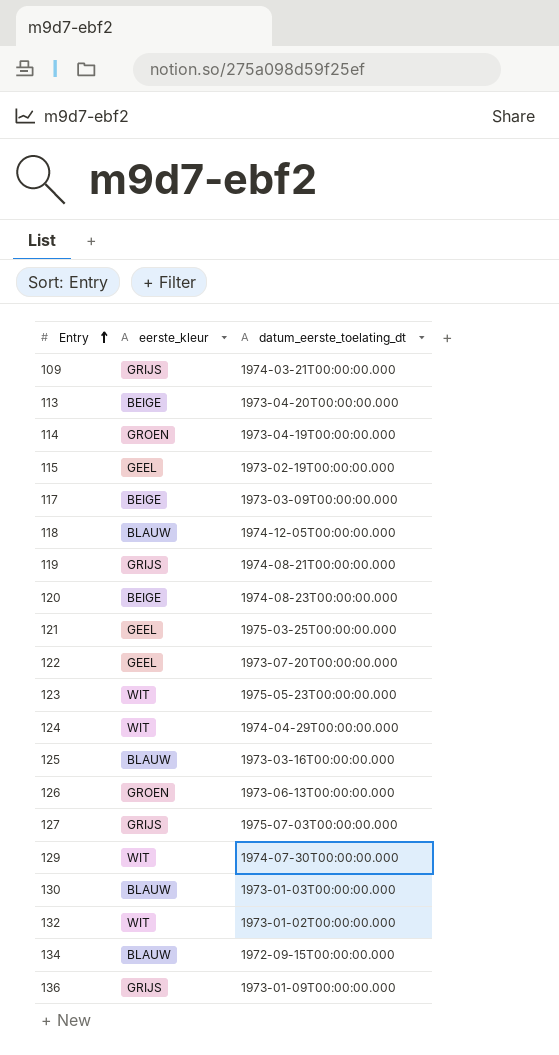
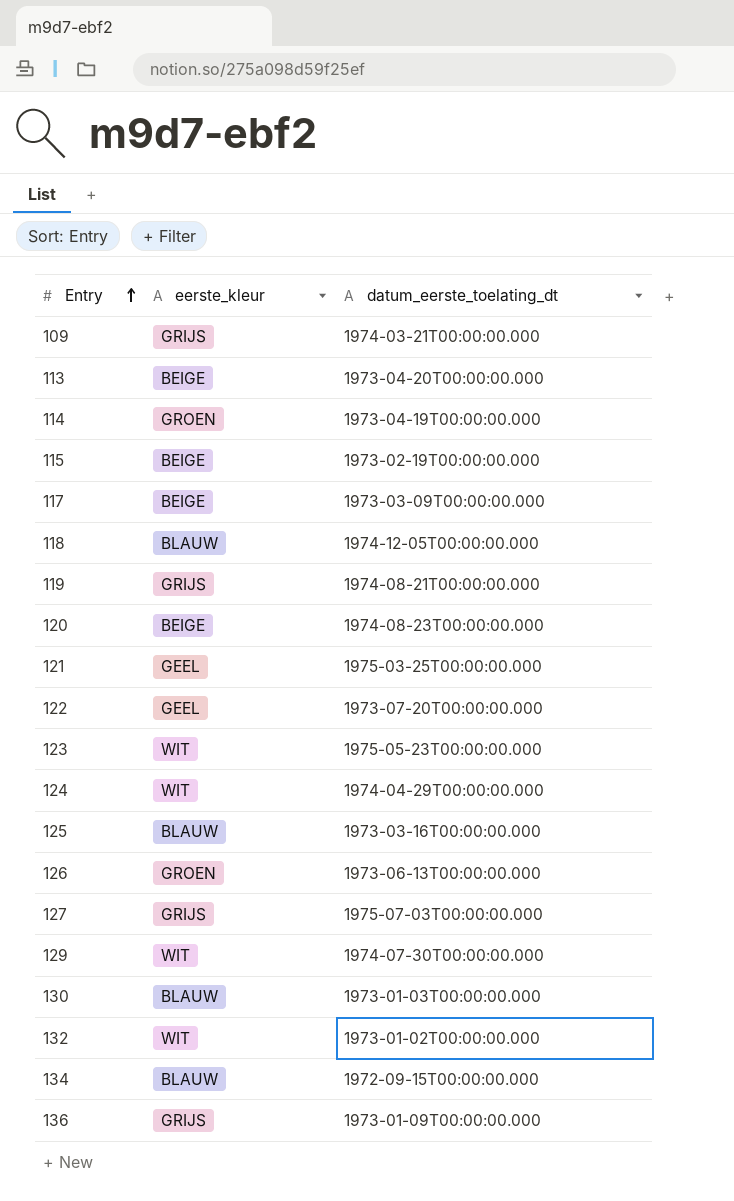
115 | eerste_kleur: GEEL -> BEIGE

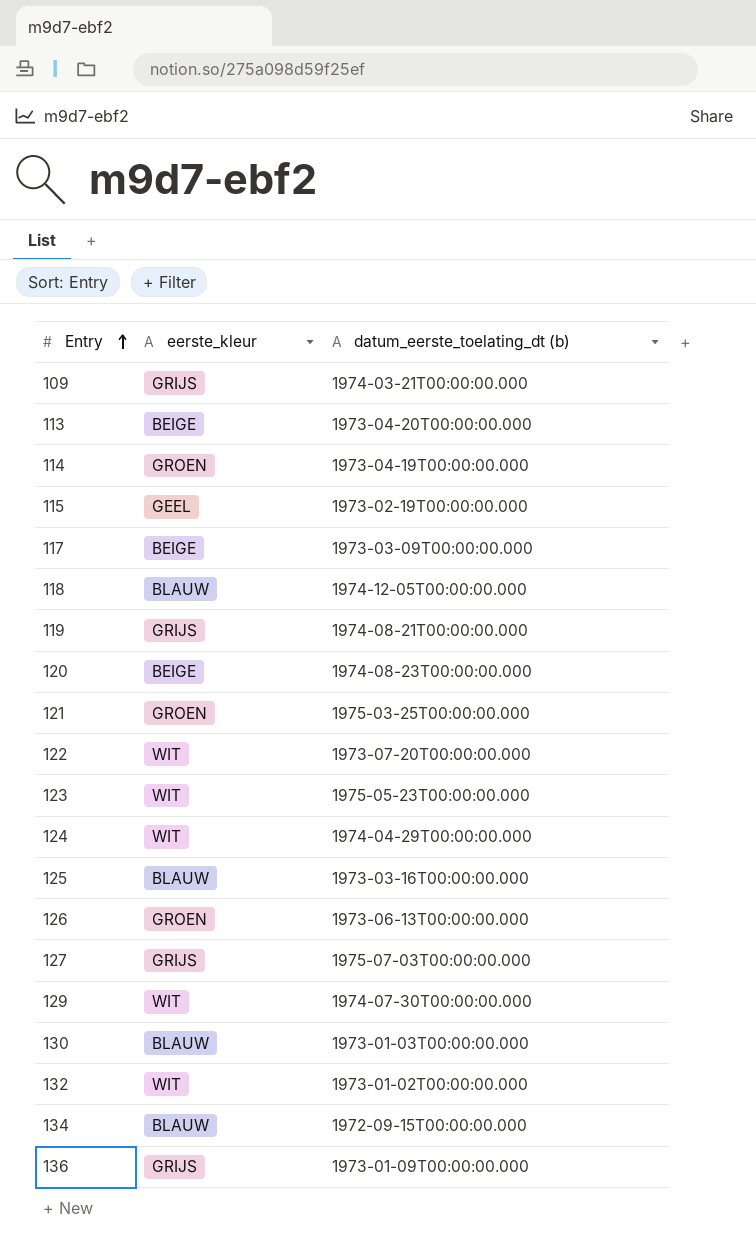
column name: datum_eerste_toelating_dt -> datum_eerste_toelating_dt (b)
115 | eerste_kleur: BEIGE -> GEEL
121 | eerste_kleur: GEEL -> GROEN
122 | eerste_kleur: GEEL -> WIT

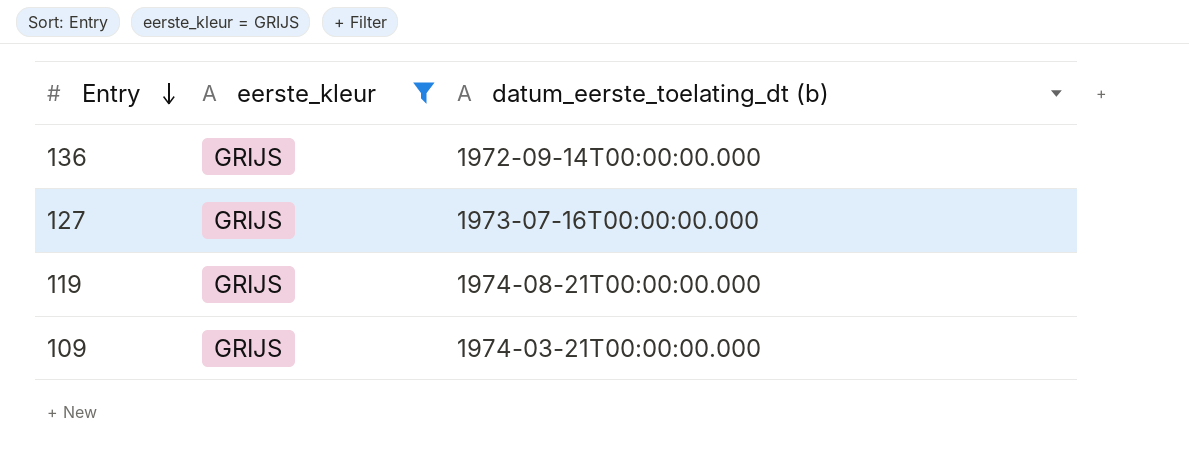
filter: none -> eerste_kleur = GRIJS
row order: Entry ascending -> Entry descending
136 | datum_eerste_toelating_dt (b): 1973-01-09T00:00:00.000 -> 1972-09-14T00:00:00.000
127 | datum_eerste_toelating_dt (b): 1975-07-03T00:00:00.000 -> 1973-07-16T00:00:00.000

